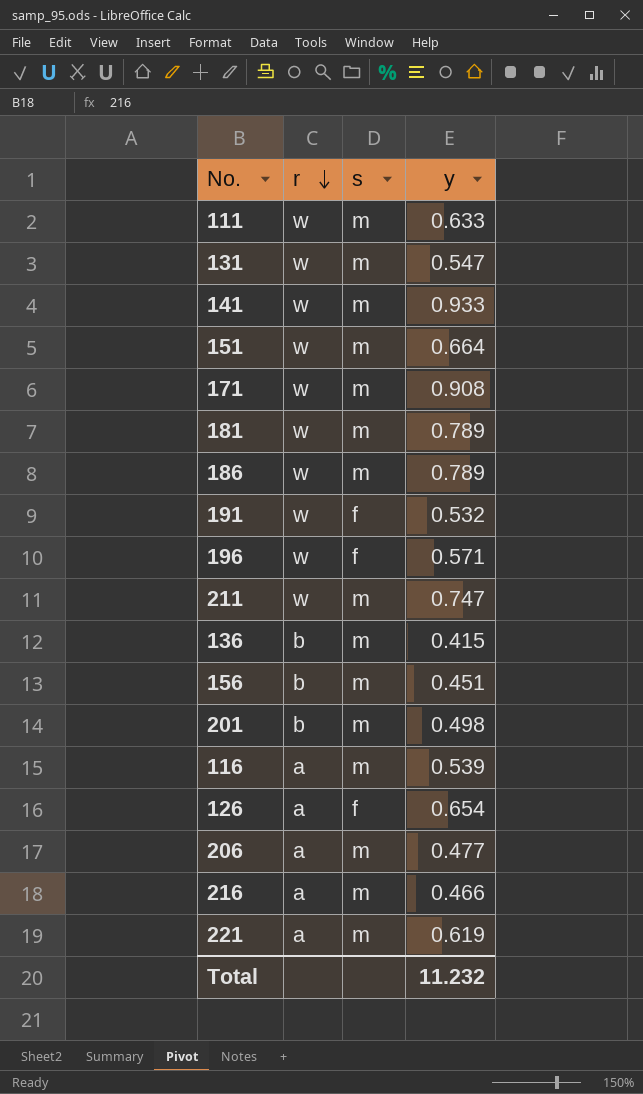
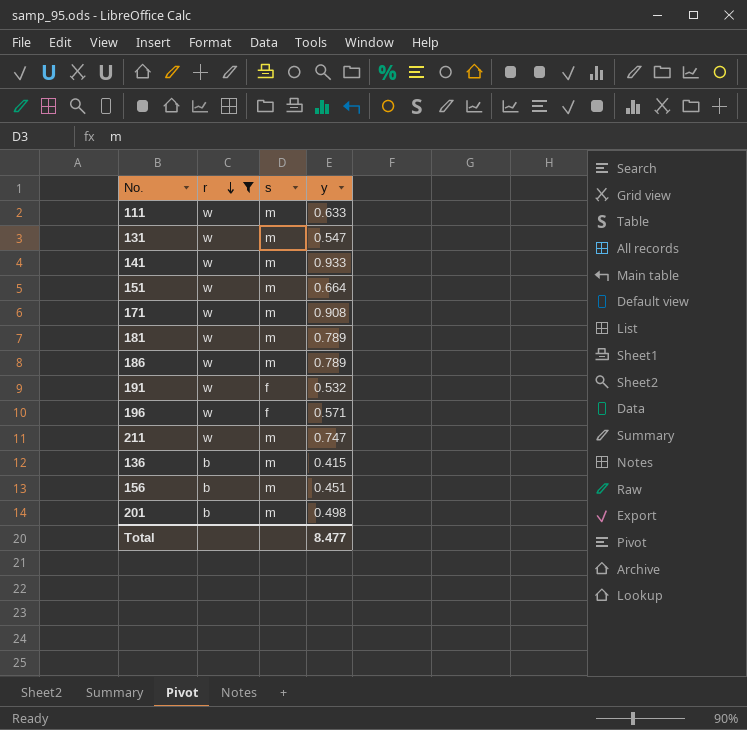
filter: none -> r != a
Total | y: 11.232 -> 8.477

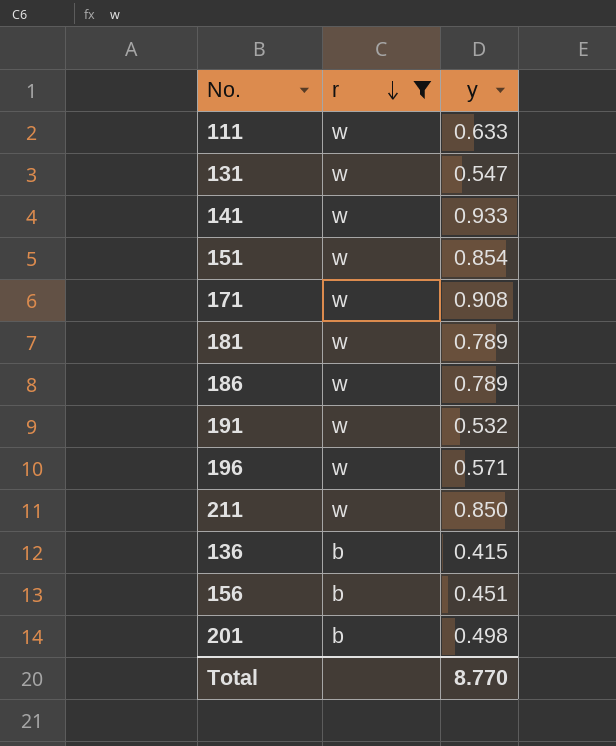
column s | position: 3 -> none
151 | y: 0.664 -> 0.854
211 | y: 0.747 -> 0.850
Total | y: 8.477 -> 8.770

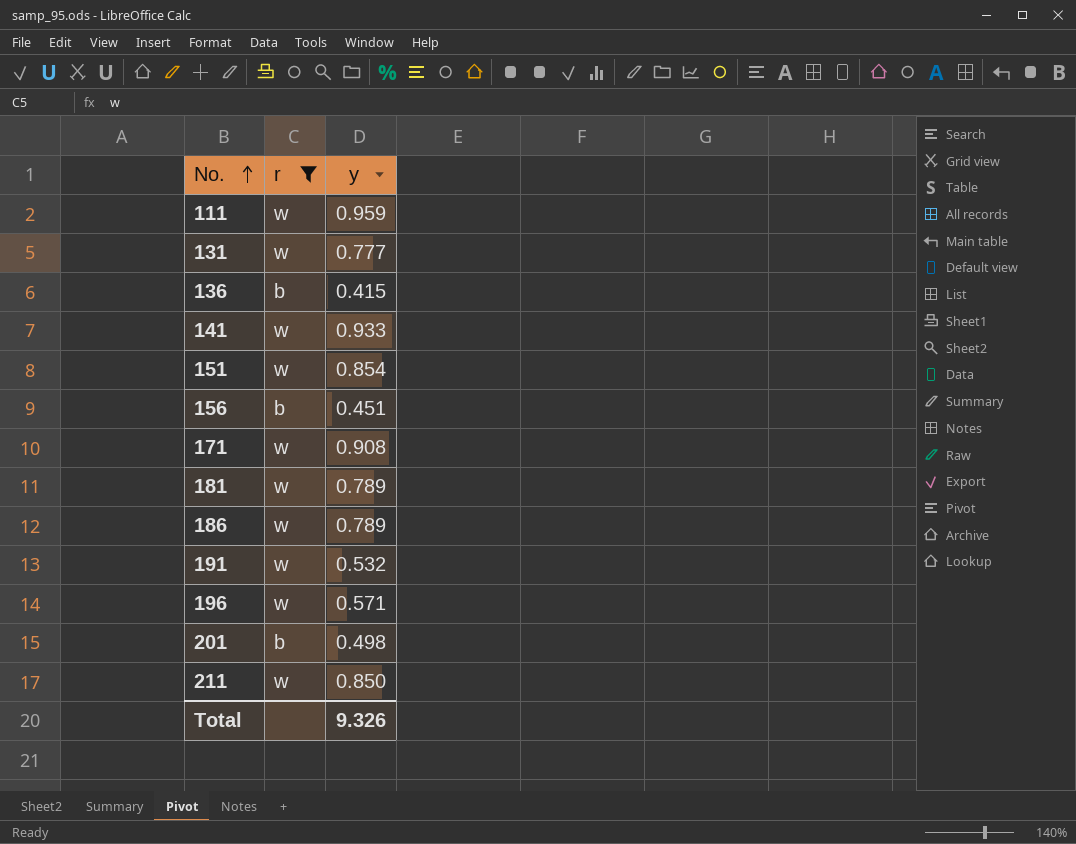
row order: r descending -> No. ascending
111 | y: 0.633 -> 0.959
131 | y: 0.547 -> 0.777
Total | y: 8.770 -> 9.326

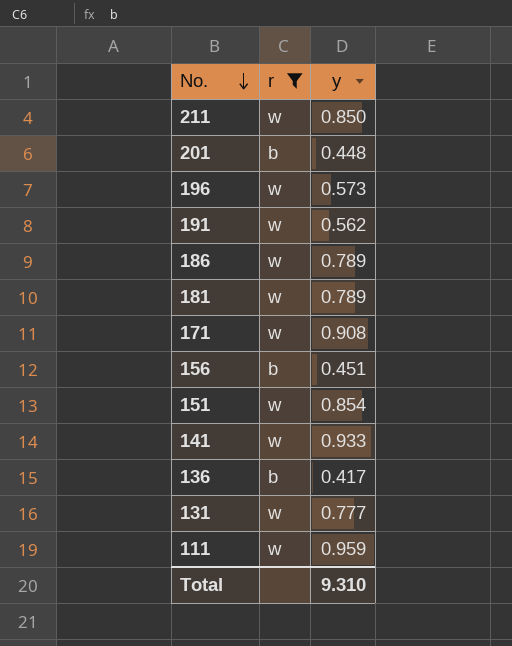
row order: No. ascending -> No. descending
201 | y: 0.498 -> 0.448
196 | y: 0.571 -> 0.573
191 | y: 0.532 -> 0.562
136 | y: 0.415 -> 0.417
Total | y: 9.326 -> 9.310

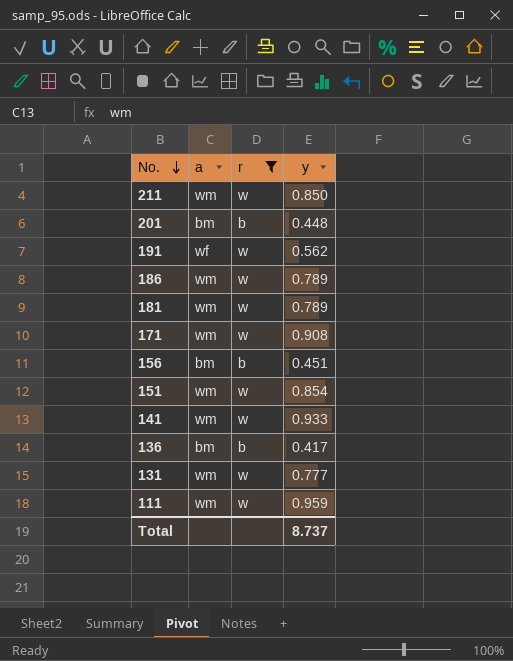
column a | position: none -> 2
row 196: w | 0.573 -> none
Total | y: 9.310 -> 8.737

